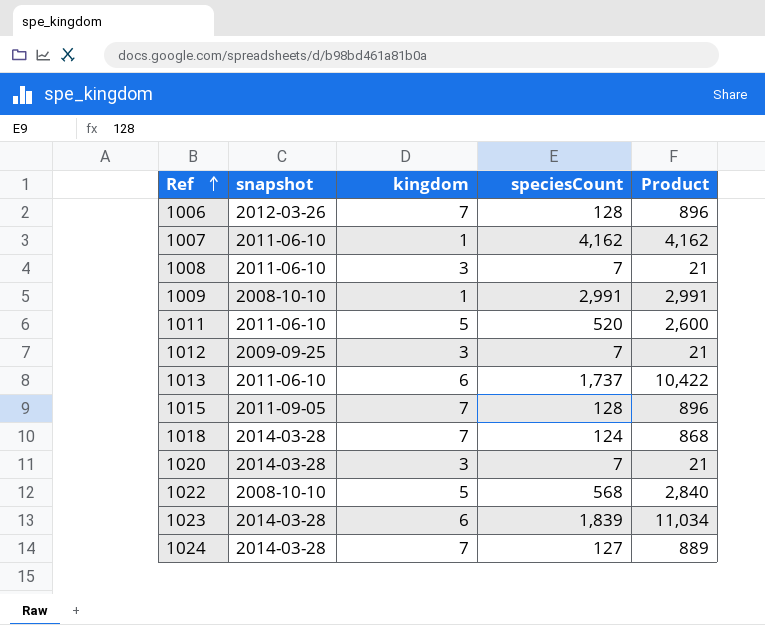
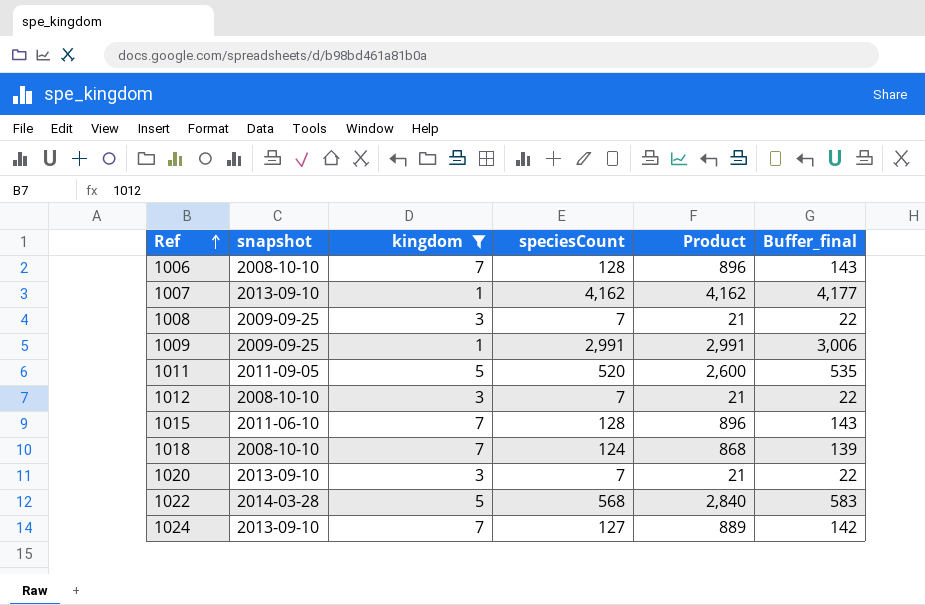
filter: none -> kingdom != 6
column Buffer_final | formula: none -> [speciesCount] + 15
1006 | snapshot: 2012-03-26 -> 2008-10-10
1007 | snapshot: 2011-06-10 -> 2013-09-10
1008 | snapshot: 2011-06-10 -> 2009-09-25
1009 | snapshot: 2008-10-10 -> 2009-09-25
1011 | snapshot: 2011-06-10 -> 2011-09-05
1012 | snapshot: 2009-09-25 -> 2008-10-10
1015 | snapshot: 2011-09-05 -> 2011-06-10
1018 | snapshot: 2014-03-28 -> 2008-10-10
1020 | snapshot: 2014-03-28 -> 2013-09-10
1022 | snapshot: 2008-10-10 -> 2014-03-28
1024 | snapshot: 2014-03-28 -> 2013-09-10

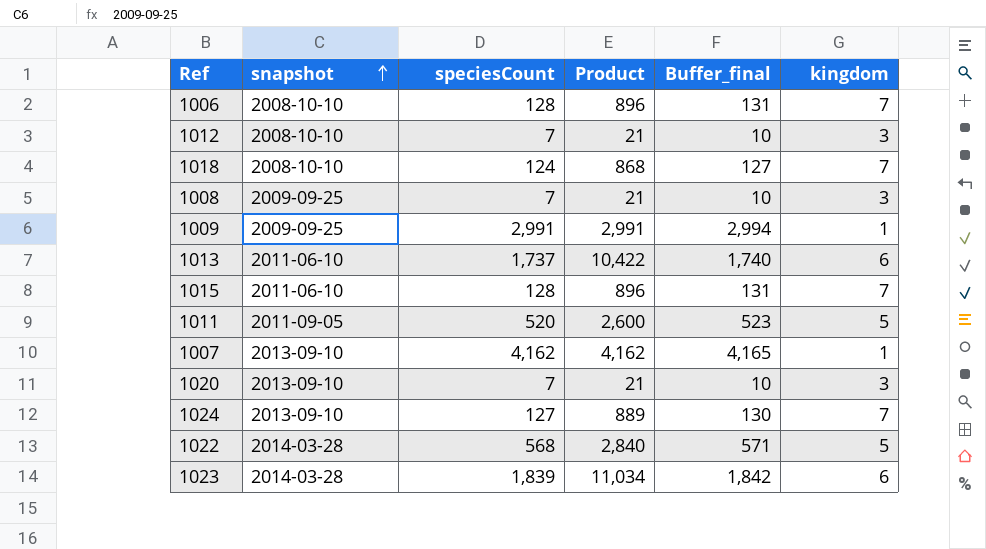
filter: kingdom != 6 -> none
row order: Ref ascending -> snapshot ascending
column Buffer_final | formula: [speciesCount] + 15 -> [speciesCount] + 3
column kingdom | position: 3 -> 6

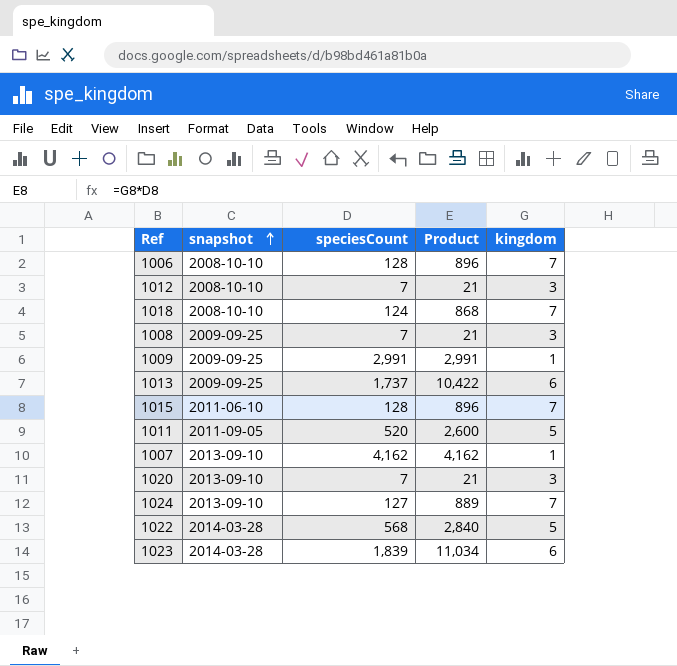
column Buffer_final | formula: [speciesCount] + 3 -> none
1013 | snapshot: 2011-06-10 -> 2009-09-25

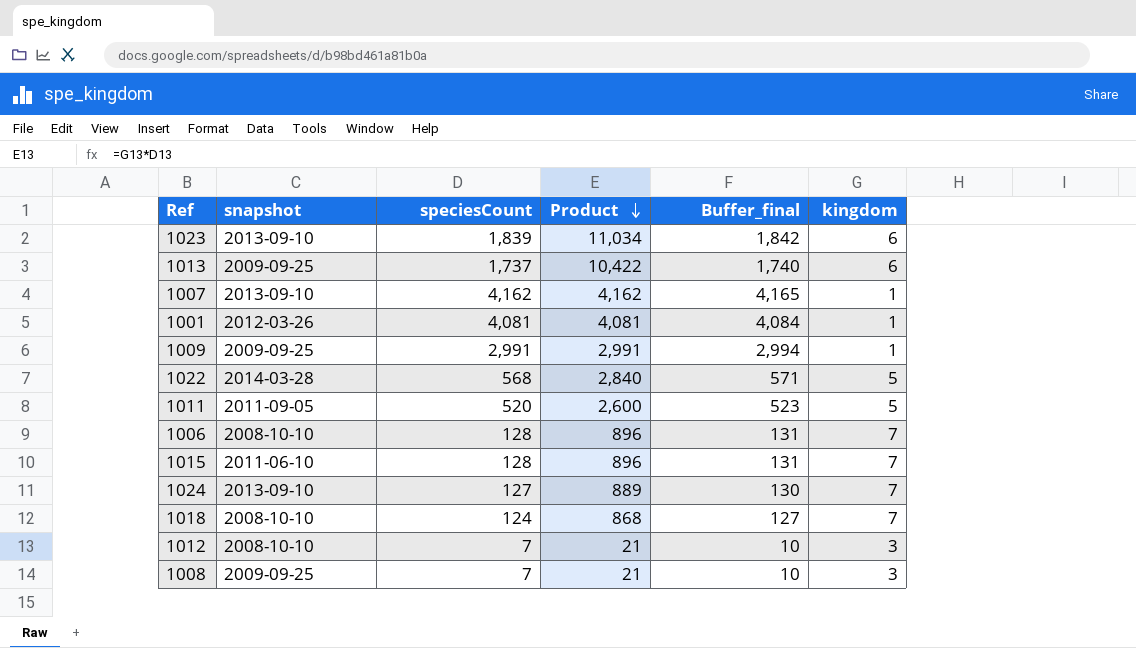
row order: snapshot ascending -> Product descending
column Buffer_final | formula: none -> [speciesCount] + 3
row 1020: 2013-09-10 | 7 | 21 | 3 -> none
1023 | snapshot: 2014-03-28 -> 2013-09-10
row 1001: none -> 2012-03-26 | 4,081 | 4,081 | 4,084 | 1

